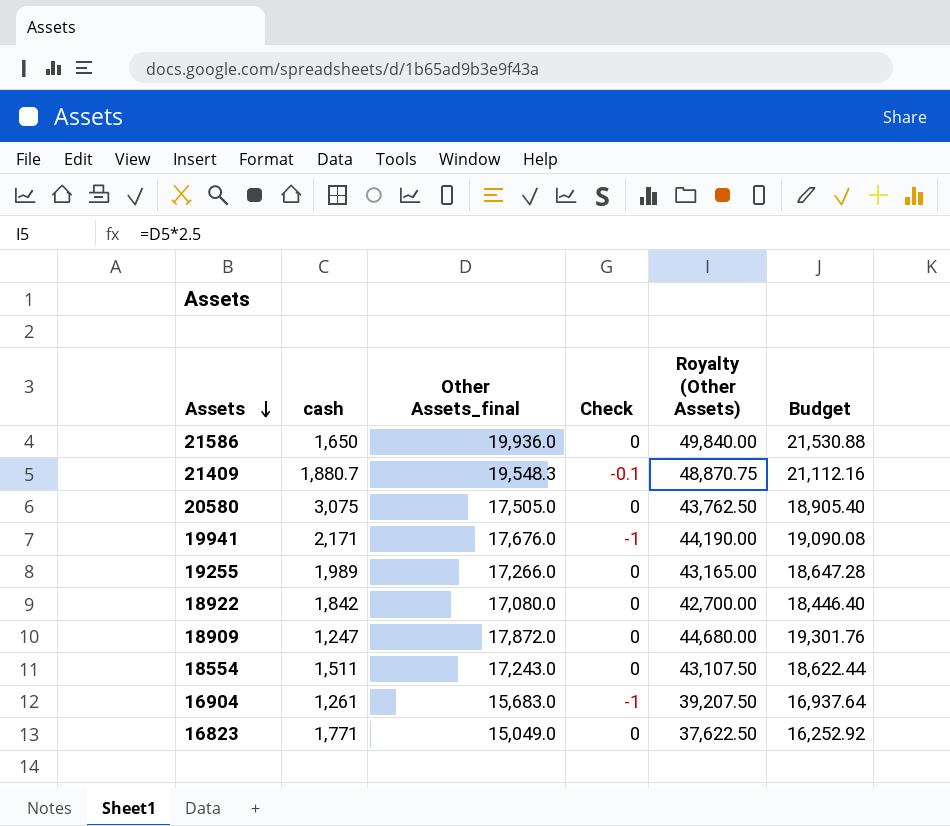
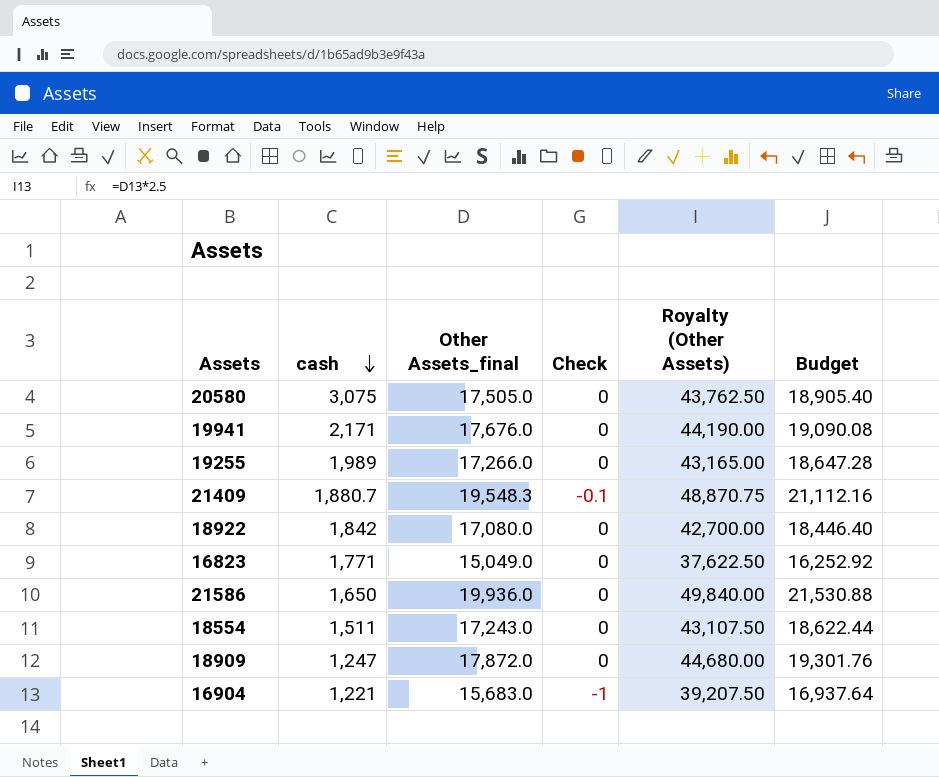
row order: Assets descending -> cash descending
19941 | Check: -1 -> 0
16904 | cash: 1,261 -> 1,221

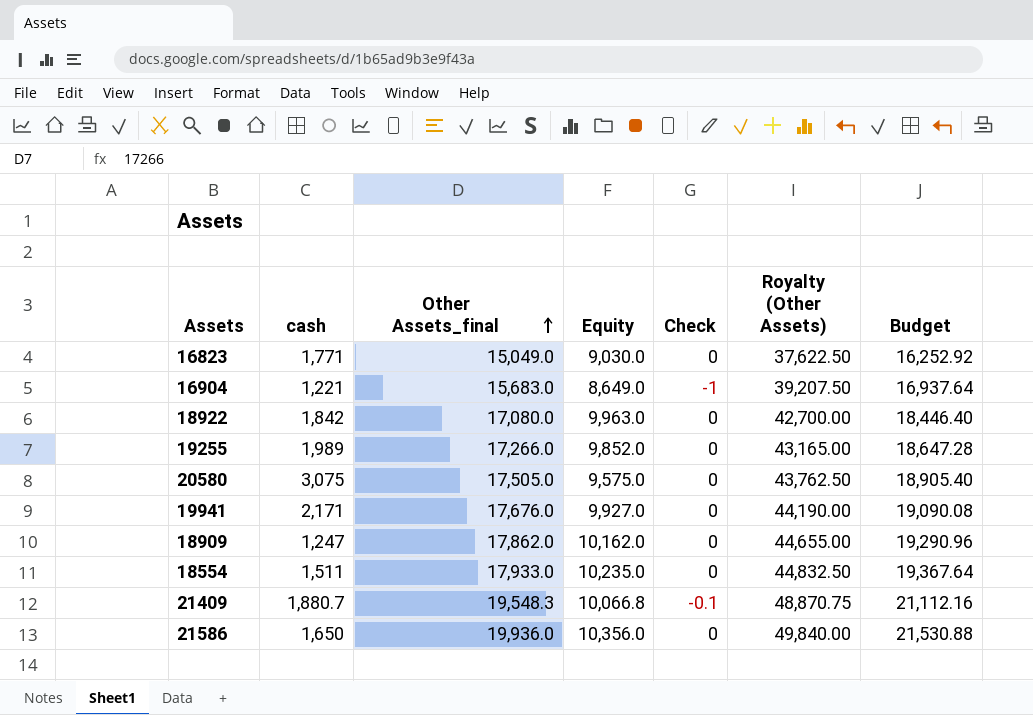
row order: cash descending -> Other Assets_final ascending
column Equity | position: none -> 4
18909 | Other Assets_final: 17,872.0 -> 17,862.0
18909 | Royalty (Other Assets): 44,680.00 -> 44,655.00
18909 | Budget: 19,301.76 -> 19,290.96
18554 | Other Assets_final: 17,243.0 -> 17,933.0
18554 | Royalty (Other Assets): 43,107.50 -> 44,832.50
18554 | Budget: 18,622.44 -> 19,367.64

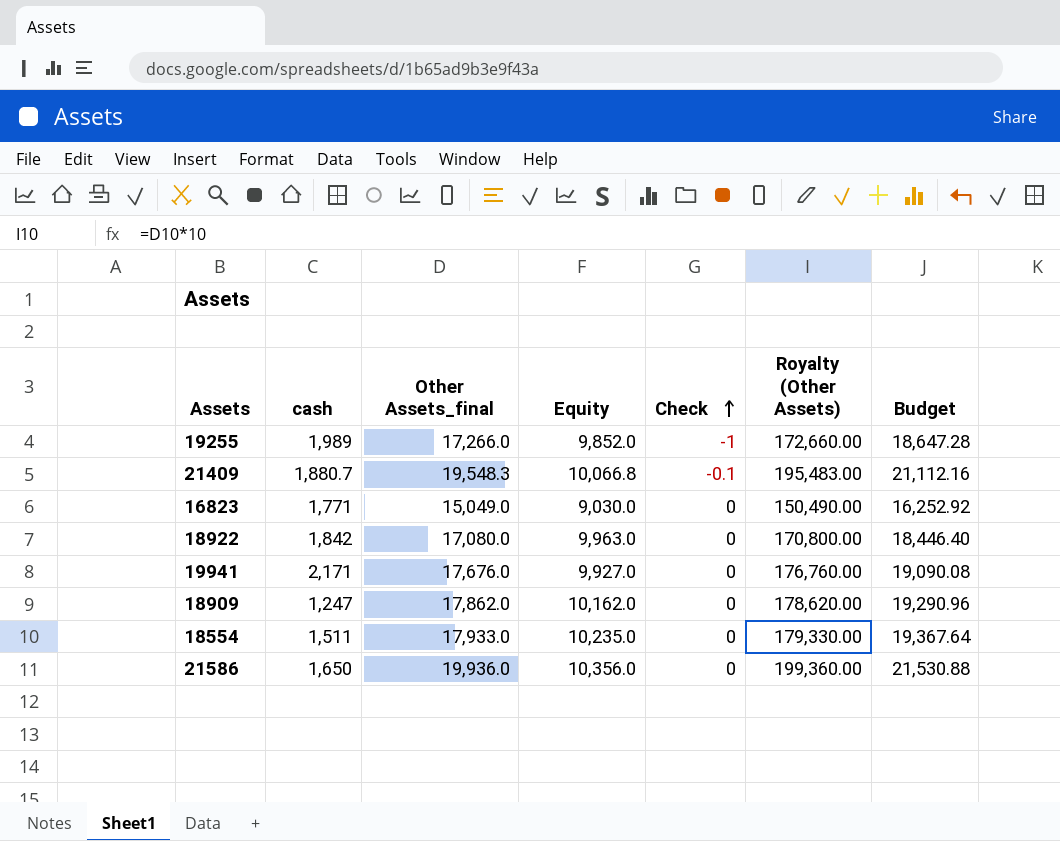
row order: Other Assets_final ascending -> Check ascending
column Royalty (Other Assets) | formula: [Other Assets_final] * 2.5 -> [Other Assets_final] * 10
row 16904: 1,221 | 15,683.0 | 8,649.0 | -1 | 39,207.50 | 16,937.64 -> none
row 20580: 3,075 | 17,505.0 | 9,575.0 | 0 | 43,762.50 | 18,905.40 -> none
19255 | Check: 0 -> -1

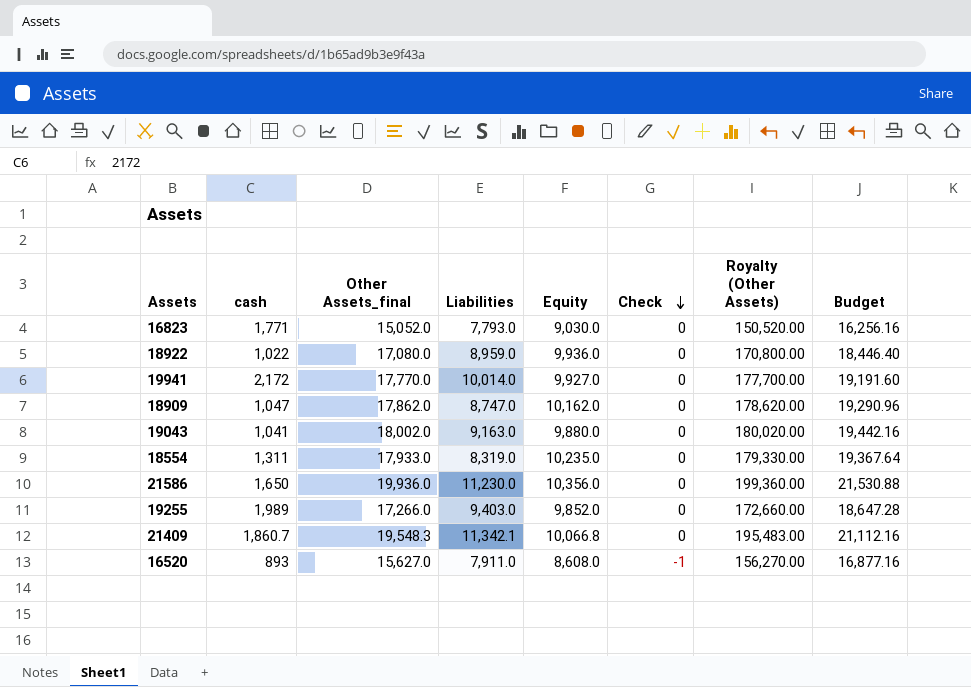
row order: Check ascending -> Check descending
column Liabilities | position: none -> 4
16823 | Other Assets_final: 15,049.0 -> 15,052.0
16823 | Royalty (Other Assets): 150,490.00 -> 150,520.00
16823 | Budget: 16,252.92 -> 16,256.16
18922 | cash: 1,842 -> 1,022
18922 | Equity: 9,963.0 -> 9,936.0
19941 | cash: 2,171 -> 2,172
19941 | Other Assets_final: 17,676.0 -> 17,770.0
19941 | Royalty (Other Assets): 176,760.00 -> 177,700.00
19941 | Budget: 19,090.08 -> 19,191.60
18909 | cash: 1,247 -> 1,047
row 19043: none -> 1,041 | 18,002.0 | 9,163.0 | 9,880.0 | 0 | 180,020.00 | 19,442.16
18554 | cash: 1,511 -> 1,311
19255 | Check: -1 -> 0
21409 | cash: 1,880.7 -> 1,860.7
21409 | Check: -0.1 -> 0
row 16520: none -> 893 | 15,627.0 | 7,911.0 | 8,608.0 | -1 | 156,270.00 | 16,877.16

